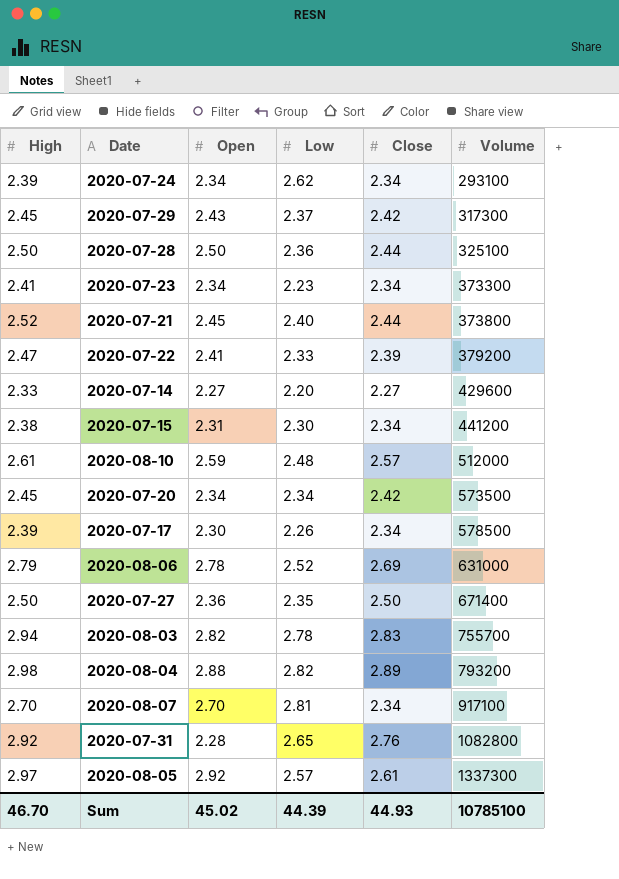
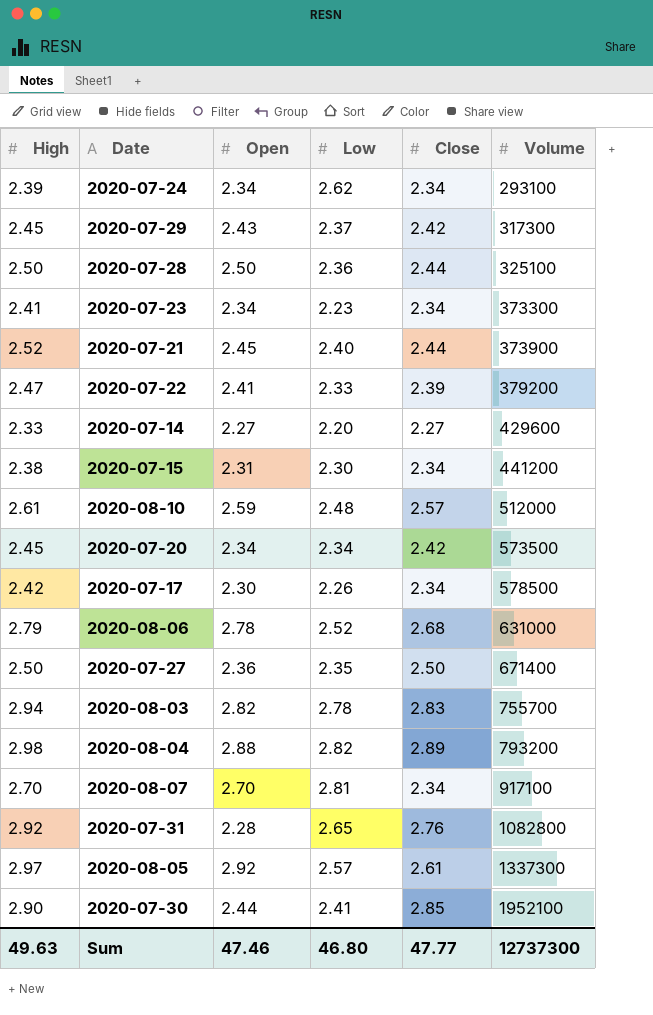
2020-07-21 | Volume: 373800 -> 373900
2020-07-17 | High: 2.39 -> 2.42
2020-08-06 | Close: 2.69 -> 2.68
row 2020-07-30: none -> 2.90 | 2.44 | 2.41 | 2.85 | 1952100
Sum | High: 46.70 -> 49.63
Sum | Open: 45.02 -> 47.46
Sum | Low: 44.39 -> 46.80
Sum | Close: 44.93 -> 47.77
Sum | Volume: 10785100 -> 12737300

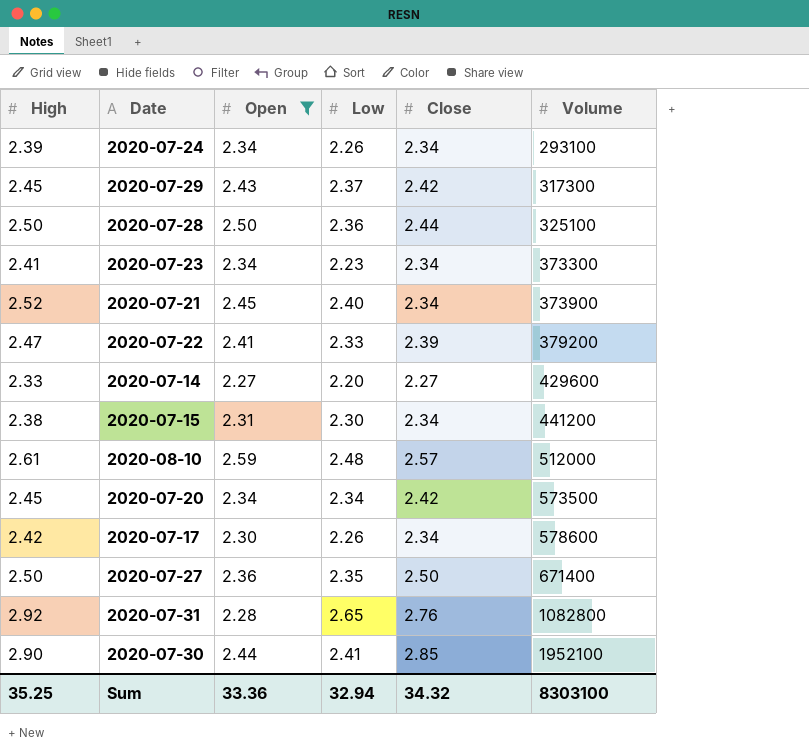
filter: none -> Open <= 2.59
2020-07-24 | Low: 2.62 -> 2.26
2020-07-21 | Close: 2.44 -> 2.34
2020-07-17 | Volume: 578500 -> 578600
Sum | High: 49.63 -> 35.25
Sum | Open: 47.46 -> 33.36
Sum | Low: 46.80 -> 32.94
Sum | Close: 47.77 -> 34.32
Sum | Volume: 12737300 -> 8303100

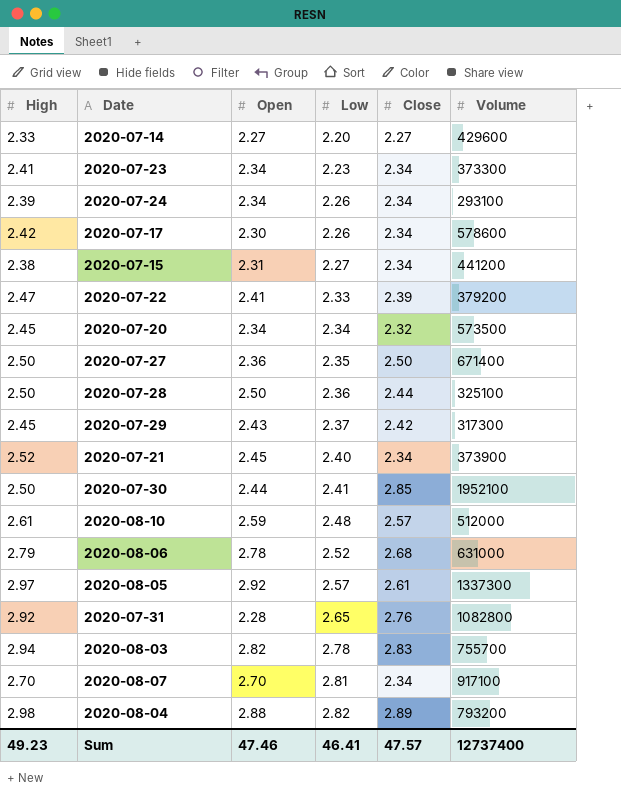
filter: Open <= 2.59 -> none
row order: Volume ascending -> Low ascending
2020-07-15 | Low: 2.30 -> 2.27
2020-07-20 | Close: 2.42 -> 2.32
2020-07-30 | High: 2.90 -> 2.50
Sum | High: 35.25 -> 49.23
Sum | Open: 33.36 -> 47.46
Sum | Low: 32.94 -> 46.41
Sum | Close: 34.32 -> 47.57
Sum | Volume: 8303100 -> 12737400

